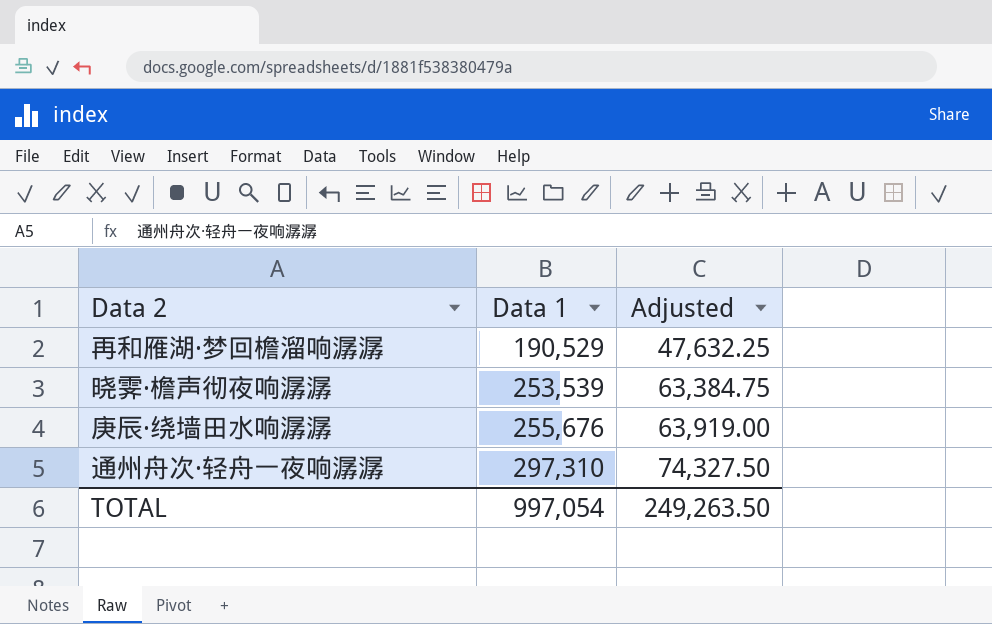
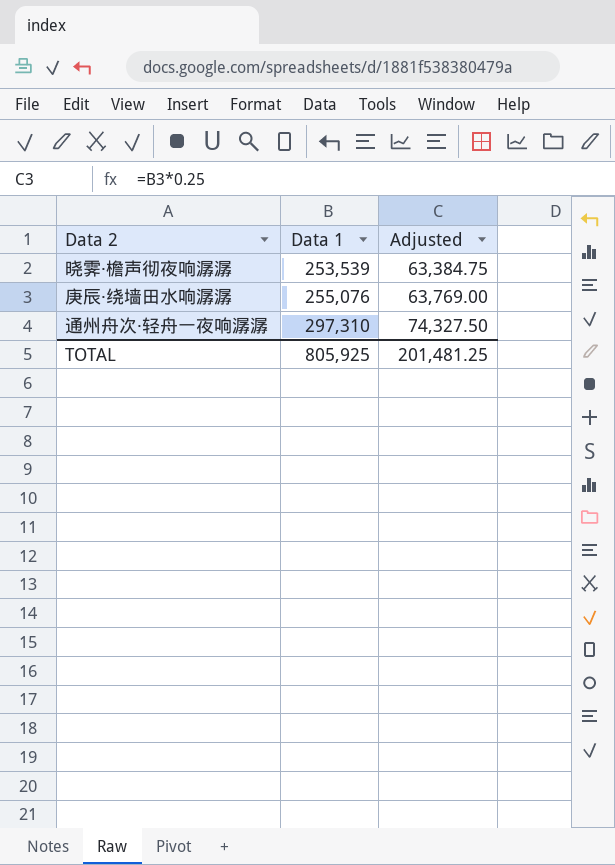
row 再和雁湖·梦回檐溜响潺潺: 190,529 | 47,632.25 -> none
庚辰·绕墙田水响潺潺 | Data 1: 255,676 -> 255,076
庚辰·绕墙田水响潺潺 | Adjusted: 63,919.00 -> 63,769.00
TOTAL | Data 1: 997,054 -> 805,925
TOTAL | Adjusted: 249,263.50 -> 201,481.25

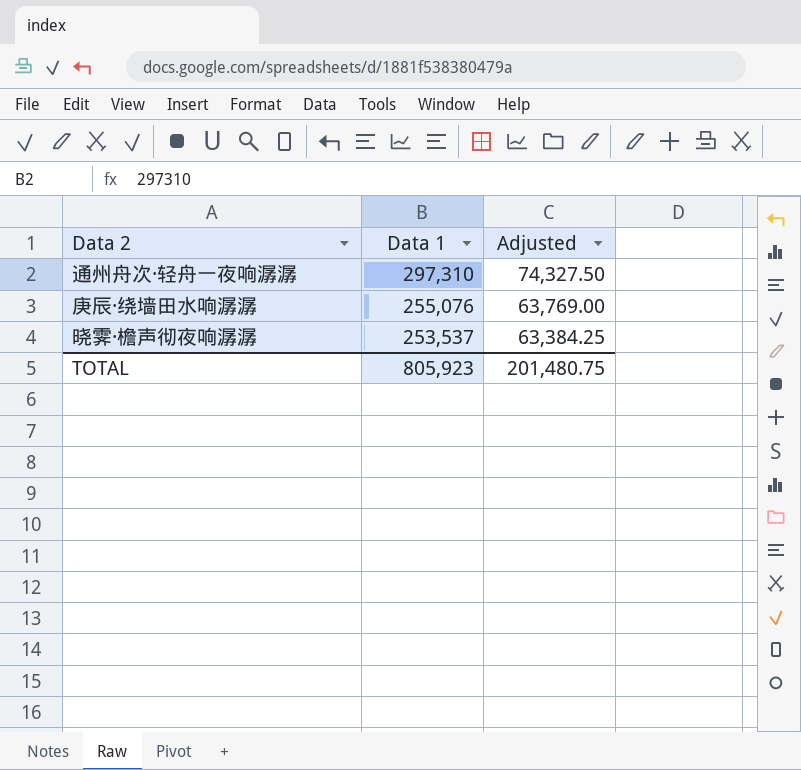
row order: Data 1 ascending -> Data 1 descending
晓霁·檐声彻夜响潺潺 | Data 1: 253,539 -> 253,537
晓霁·檐声彻夜响潺潺 | Adjusted: 63,384.75 -> 63,384.25
TOTAL | Data 1: 805,925 -> 805,923
TOTAL | Adjusted: 201,481.25 -> 201,480.75

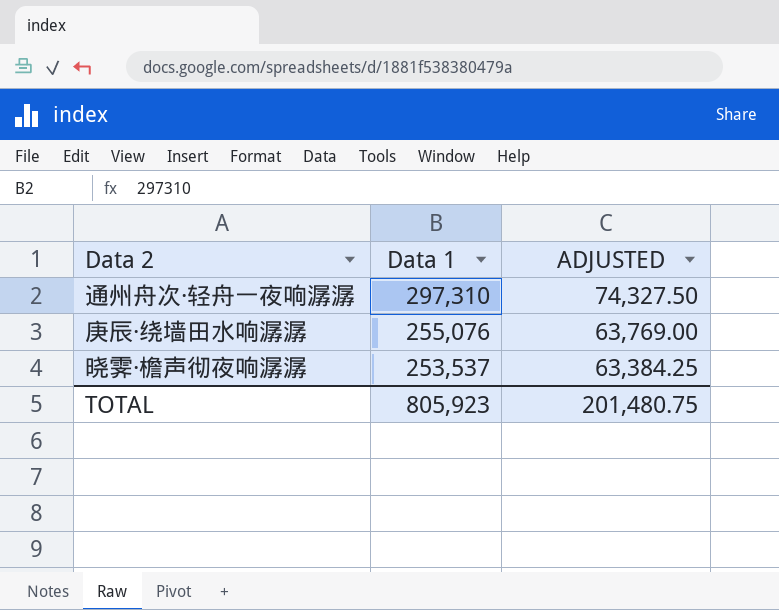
column name: Adjusted -> ADJUSTED

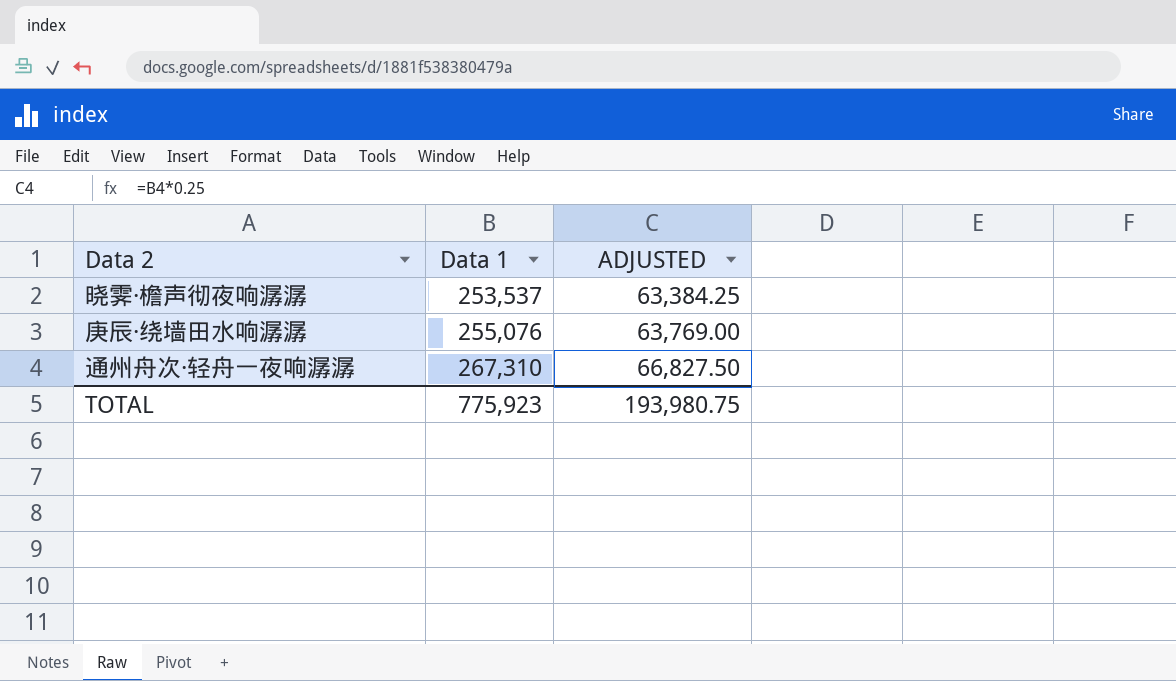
row order: Data 1 descending -> Data 1 ascending
通州舟次·轻舟一夜响潺潺 | Data 1: 297,310 -> 267,310
通州舟次·轻舟一夜响潺潺 | ADJUSTED: 74,327.50 -> 66,827.50
TOTAL | Data 1: 805,923 -> 775,923
TOTAL | ADJUSTED: 201,480.75 -> 193,980.75

